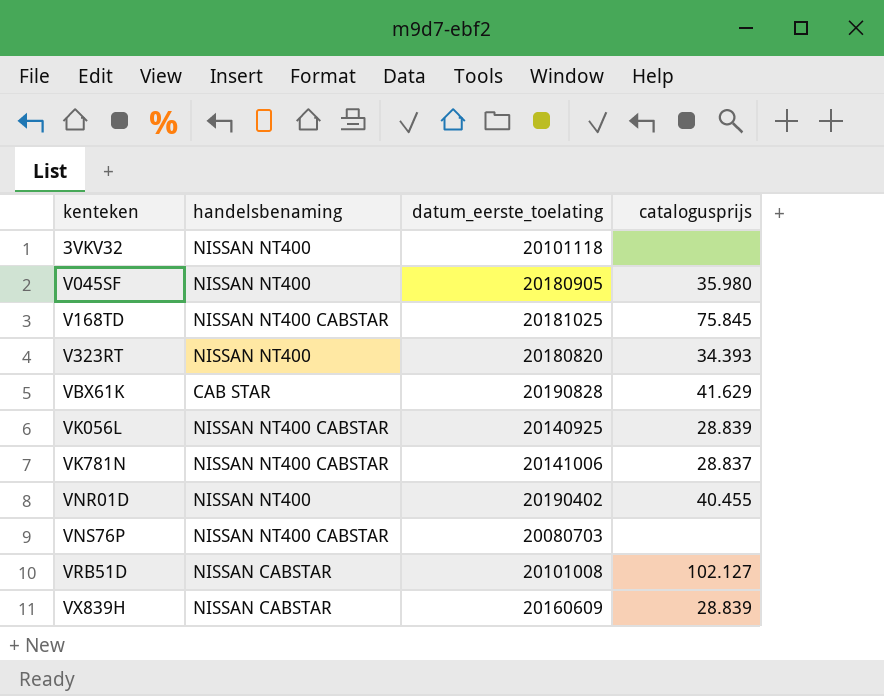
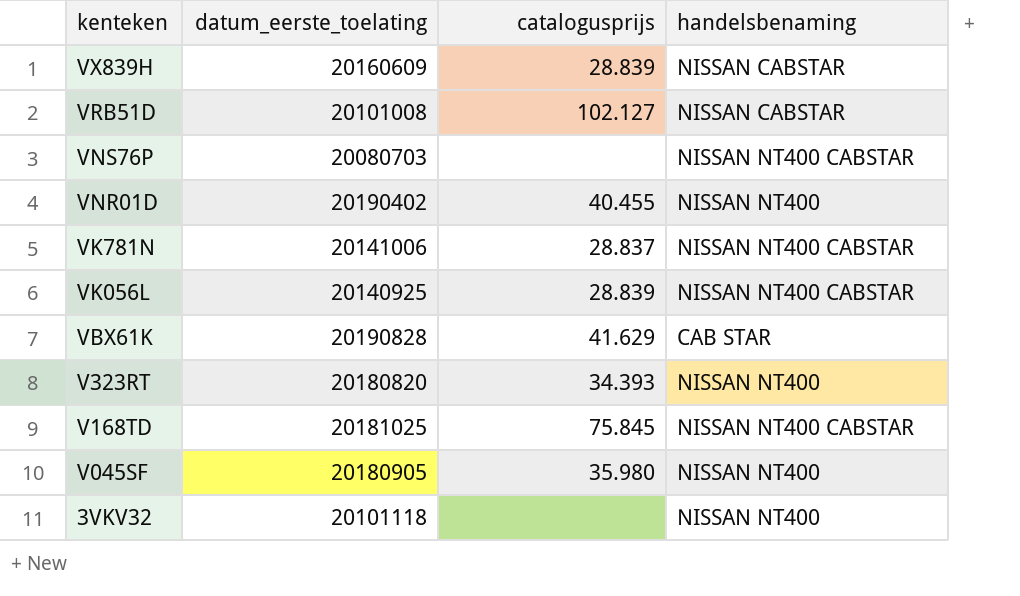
row order: kenteken ascending -> kenteken descending
column handelsbenaming | position: 2 -> 4

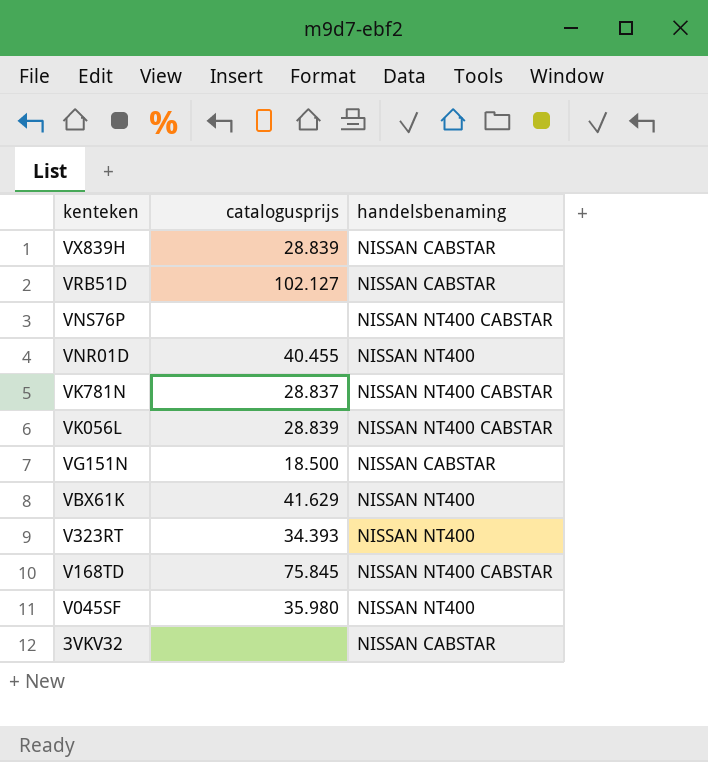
column datum_eerste_toelating | position: 2 -> none
row VG151N: none -> 18.500 | NISSAN CABSTAR
VBX61K | handelsbenaming: CAB STAR -> NISSAN NT400
3VKV32 | handelsbenaming: NISSAN NT400 -> NISSAN CABSTAR

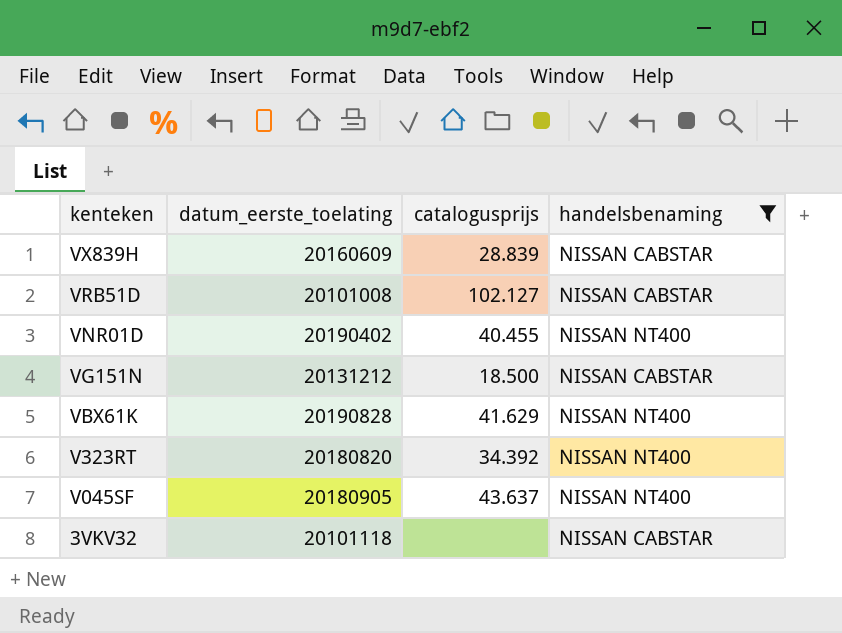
filter: none -> handelsbenaming != NISSAN NT400 CABSTAR
column datum_eerste_toelating | position: none -> 2
V323RT | catalogusprijs: 34.393 -> 34.392
V045SF | catalogusprijs: 35.980 -> 43.637

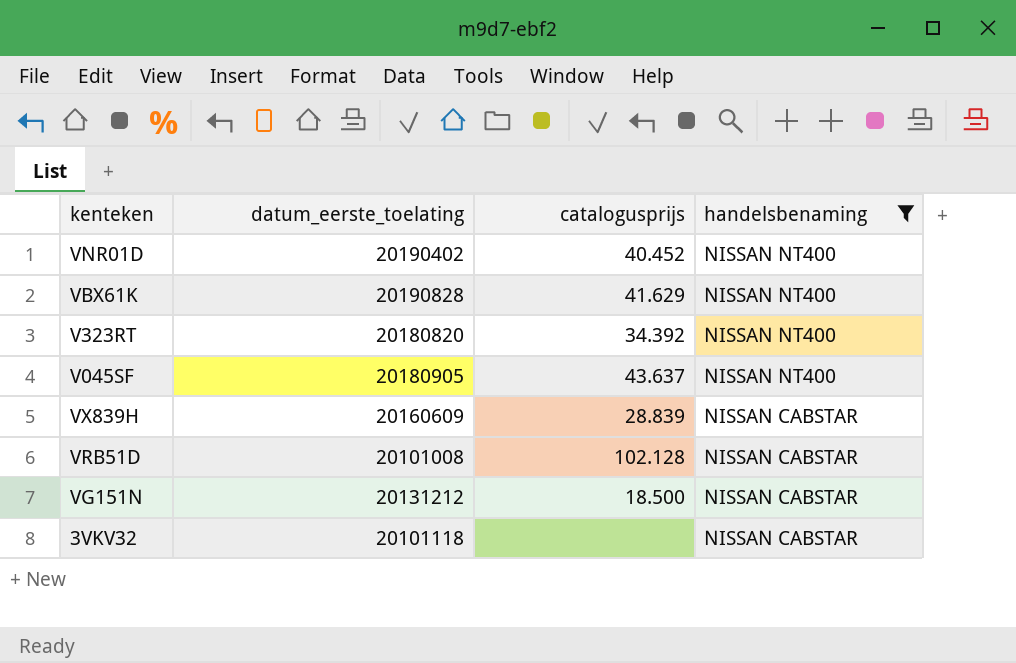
row order: kenteken descending -> handelsbenaming descending
VNR01D | catalogusprijs: 40.455 -> 40.452
VRB51D | catalogusprijs: 102.127 -> 102.128

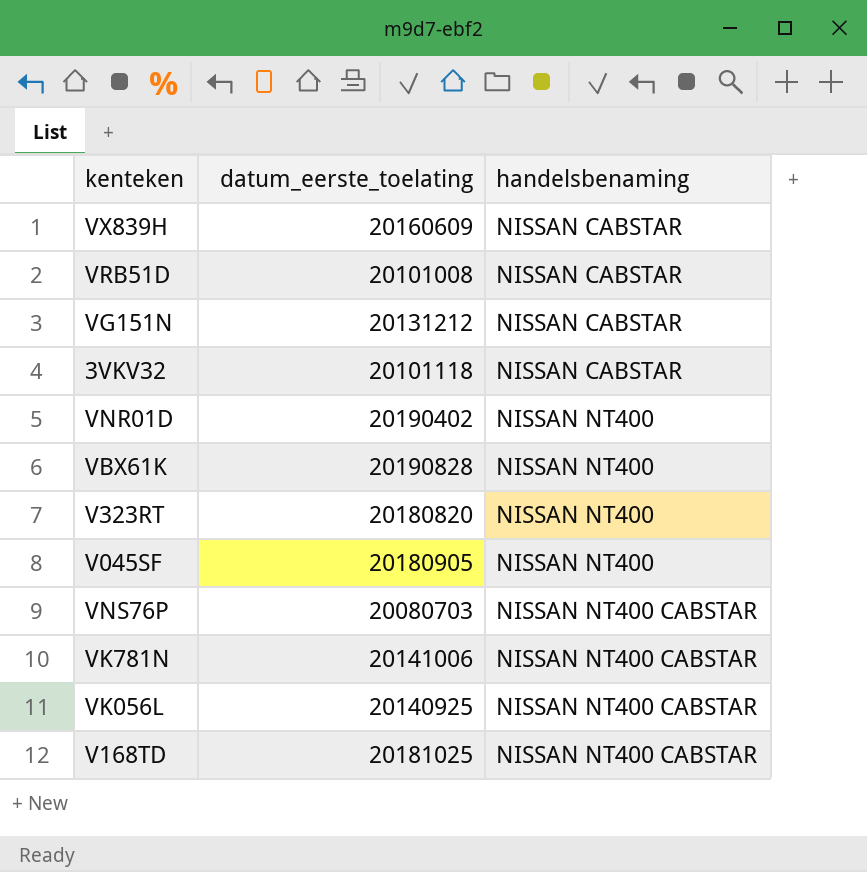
filter: handelsbenaming != NISSAN NT400 CABSTAR -> none
row order: handelsbenaming descending -> handelsbenaming ascending
column catalogusprijs | position: 3 -> none

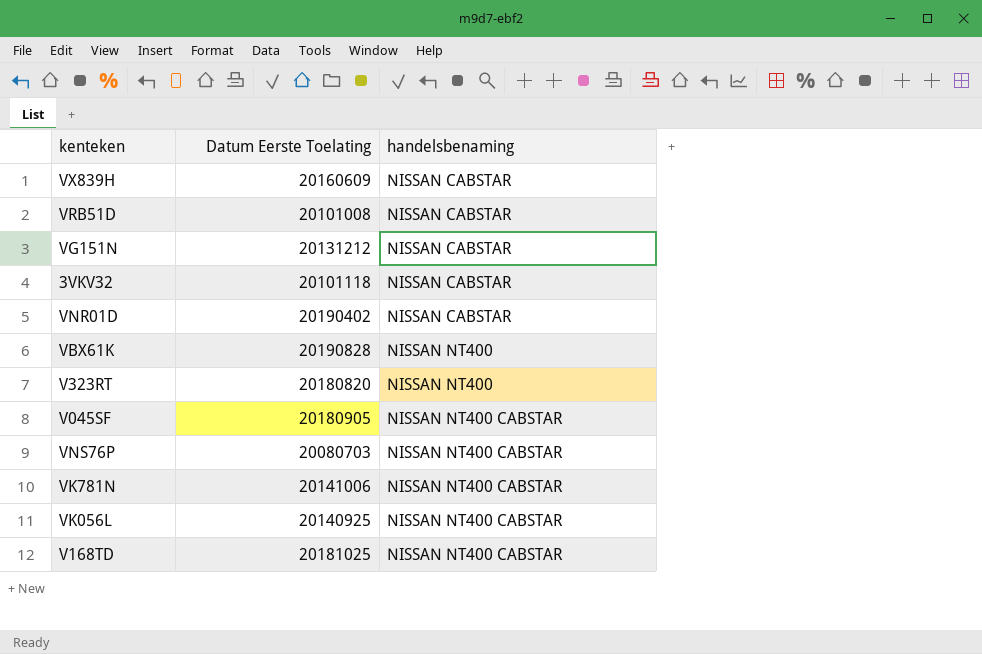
column name: datum_eerste_toelating -> Datum Eerste Toelating
VNR01D | handelsbenaming: NISSAN NT400 -> NISSAN CABSTAR
V045SF | handelsbenaming: NISSAN NT400 -> NISSAN NT400 CABSTAR

